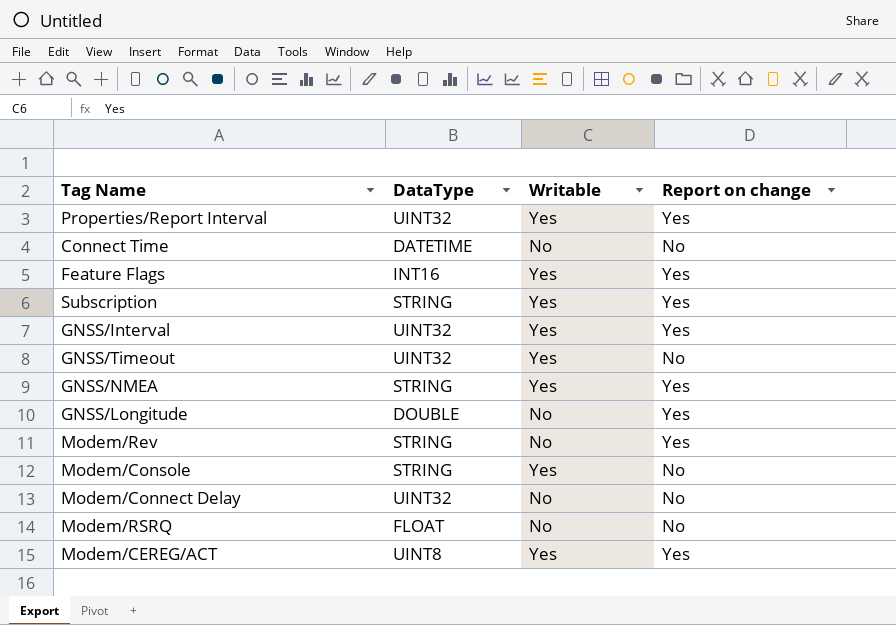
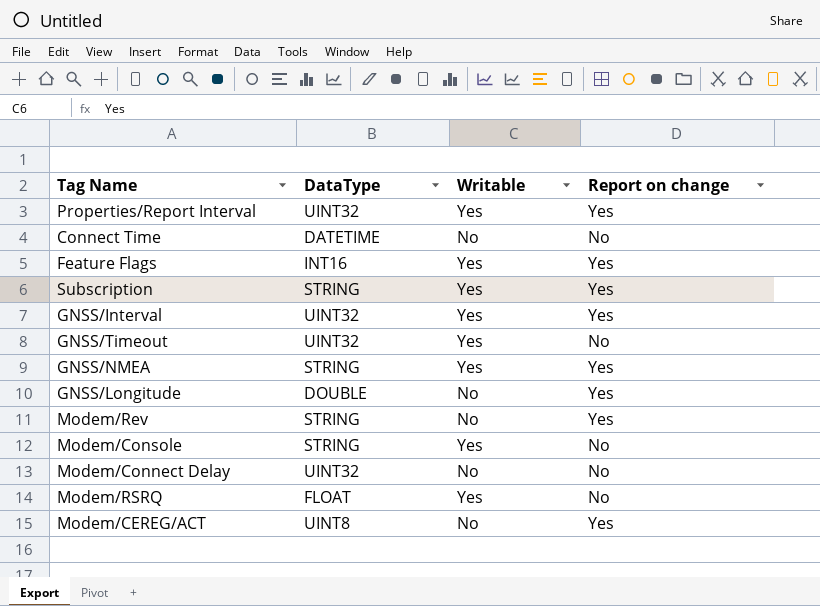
Modem/RSRQ | Writable: No -> Yes
Modem/CEREG/ACT | Writable: Yes -> No

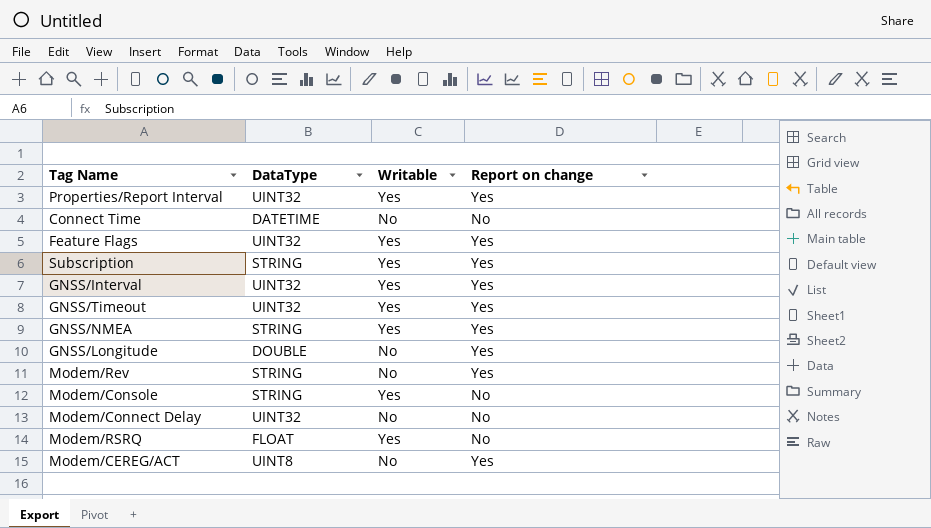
Feature Flags | DataType: INT16 -> UINT32
GNSS/Timeout | Report on change: No -> Yes

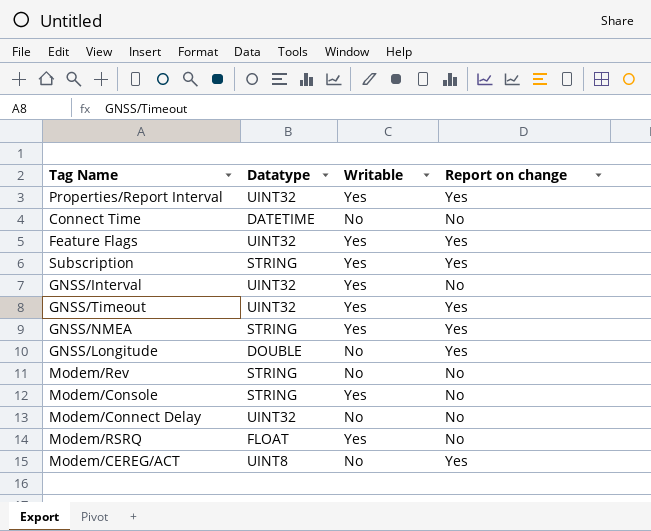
column name: DataType -> Datatype
GNSS/Interval | Report on change: Yes -> No
Modem/Rev | Report on change: Yes -> No

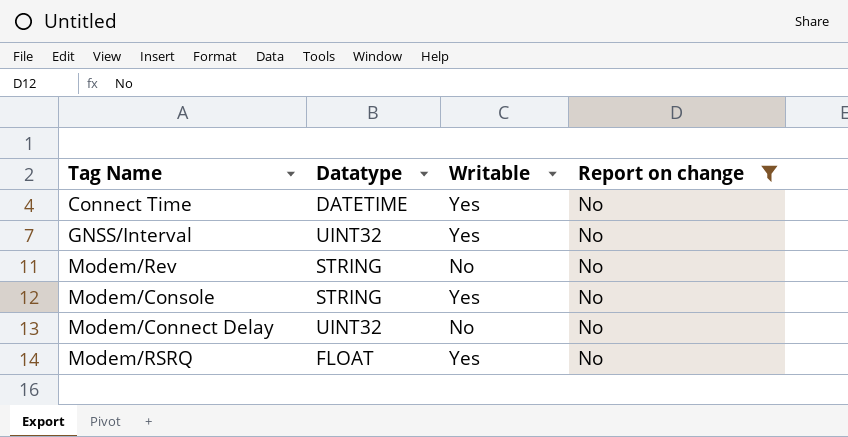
filter: none -> Report on change = No
Connect Time | Writable: No -> Yes

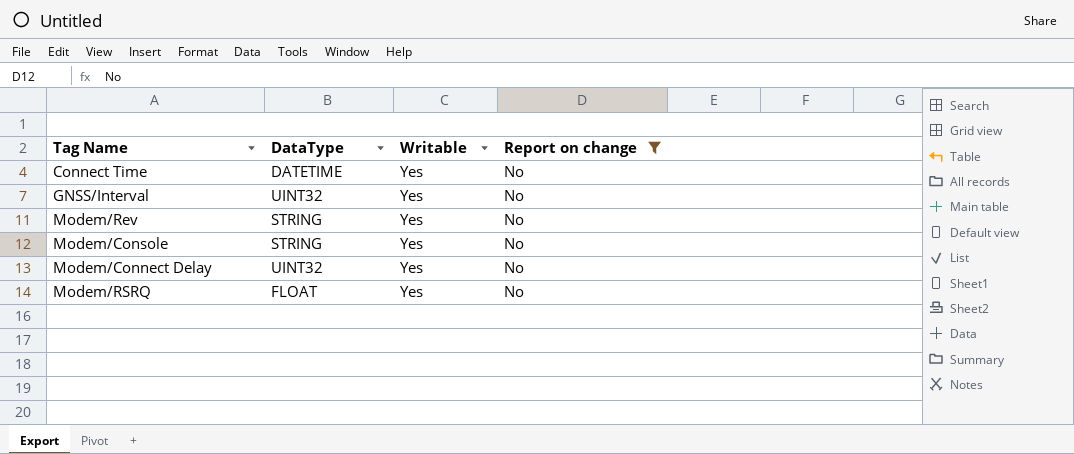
column name: Datatype -> DataType
Modem/Rev | Writable: No -> Yes
Modem/Connect Delay | Writable: No -> Yes

